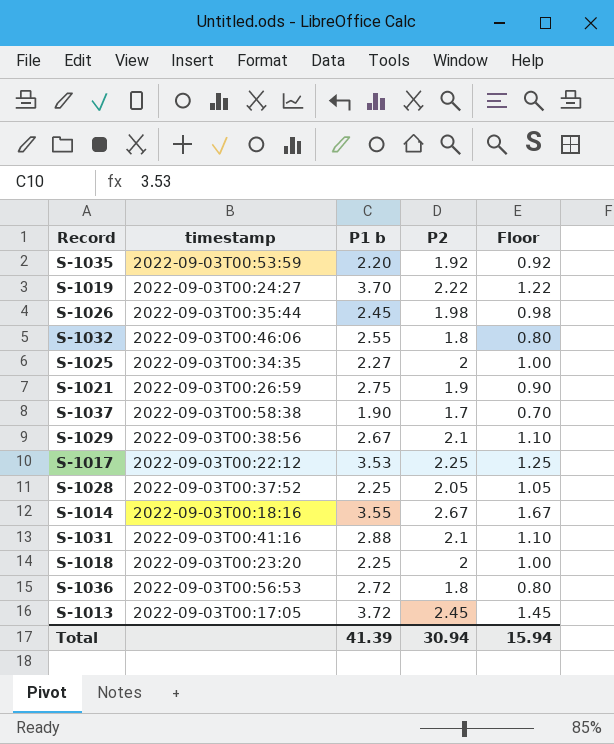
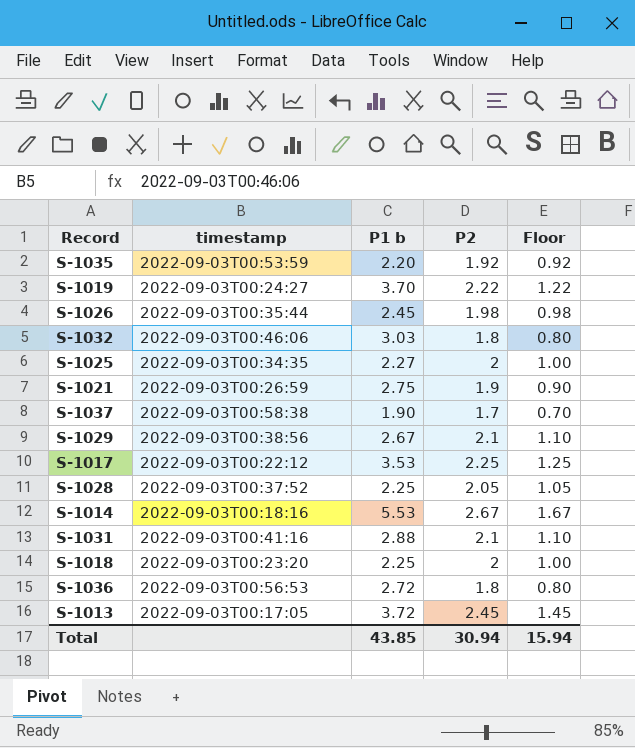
S-1032 | P1 b: 2.55 -> 3.03
S-1014 | P1 b: 3.55 -> 5.53
Total | P1 b: 41.39 -> 43.85

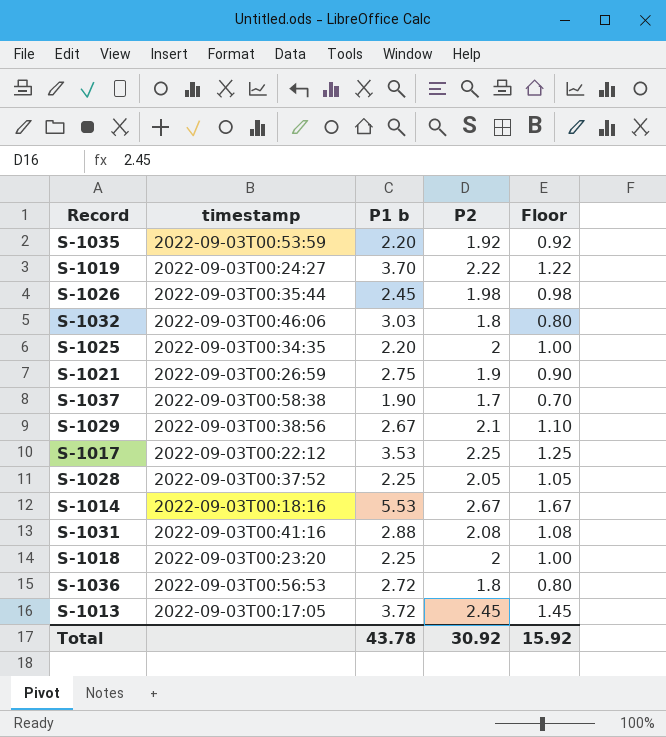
S-1025 | P1 b: 2.27 -> 2.20
S-1031 | P2: 2.1 -> 2.08
S-1031 | Floor: 1.10 -> 1.08
Total | P1 b: 43.85 -> 43.78
Total | P2: 30.94 -> 30.92
Total | Floor: 15.94 -> 15.92

